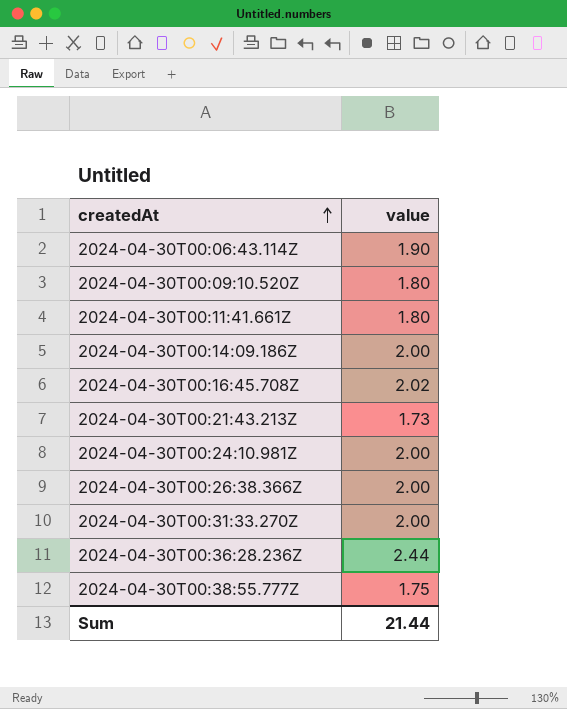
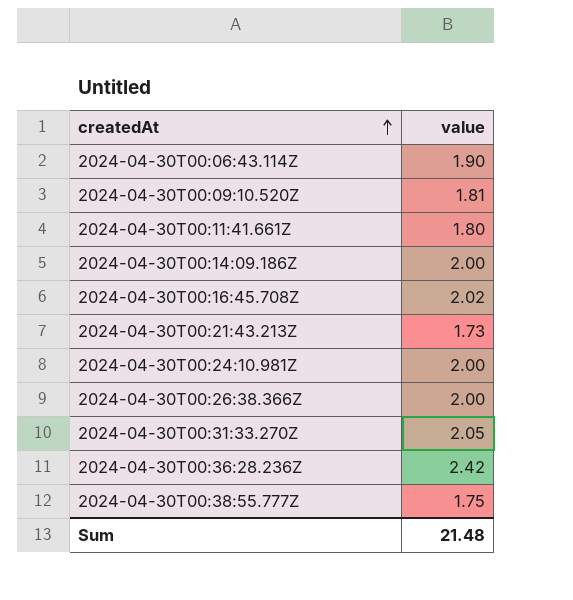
2024-04-30T00:09:10.520Z | value: 1.80 -> 1.81
2024-04-30T00:31:33.270Z | value: 2.00 -> 2.05
2024-04-30T00:36:28.236Z | value: 2.44 -> 2.42
Sum | value: 21.44 -> 21.48

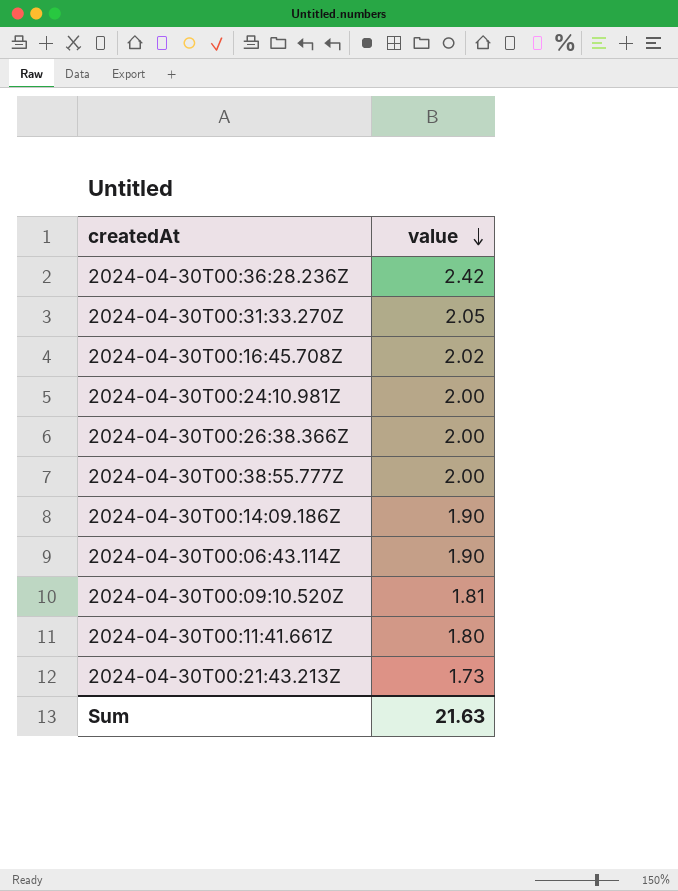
row order: createdAt ascending -> value descending
2024-04-30T00:38:55.777Z | value: 1.75 -> 2.00
2024-04-30T00:14:09.186Z | value: 2.00 -> 1.90
Sum | value: 21.48 -> 21.63

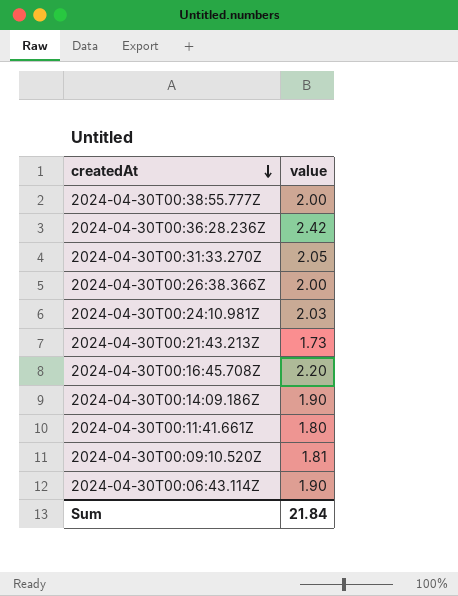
row order: value descending -> createdAt descending
2024-04-30T00:24:10.981Z | value: 2.00 -> 2.03
2024-04-30T00:16:45.708Z | value: 2.02 -> 2.20
Sum | value: 21.63 -> 21.84

